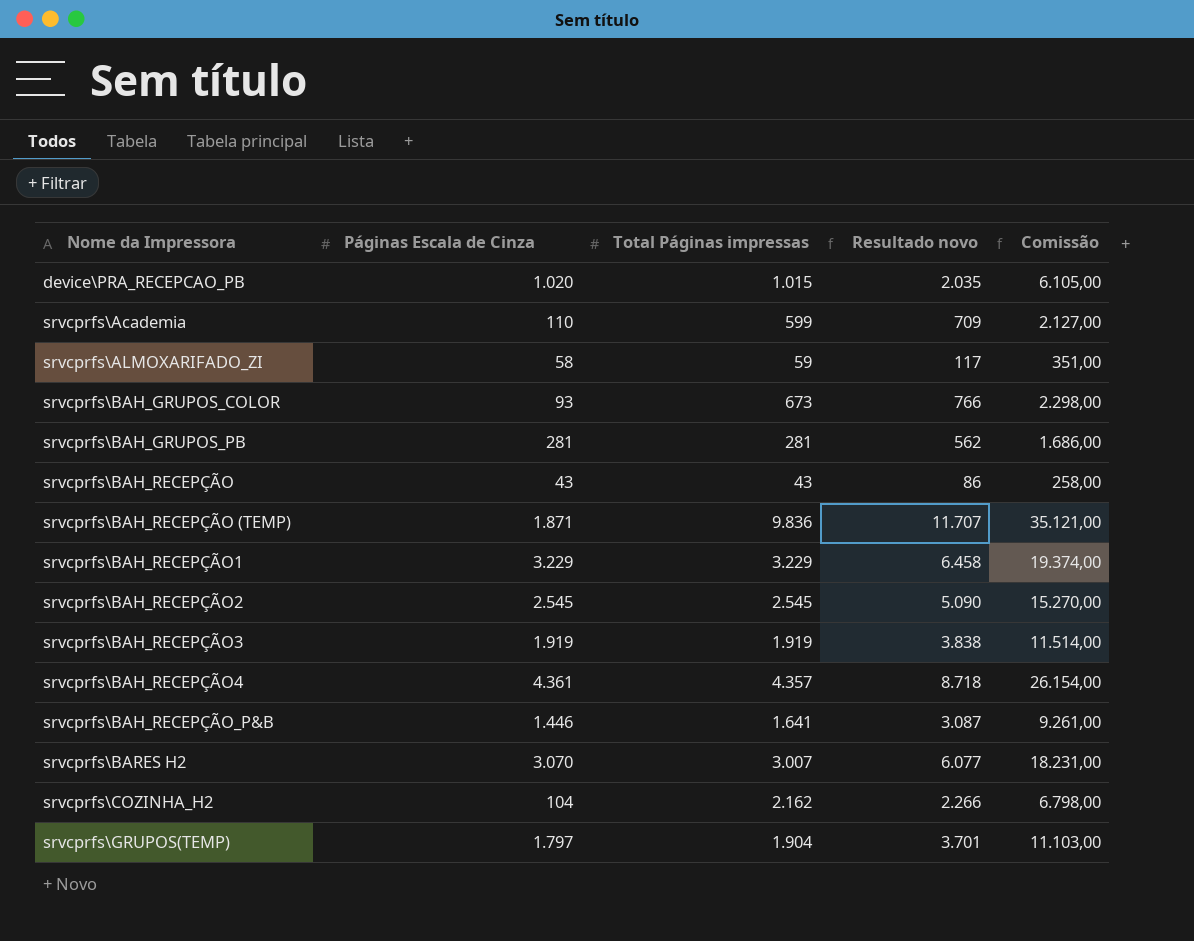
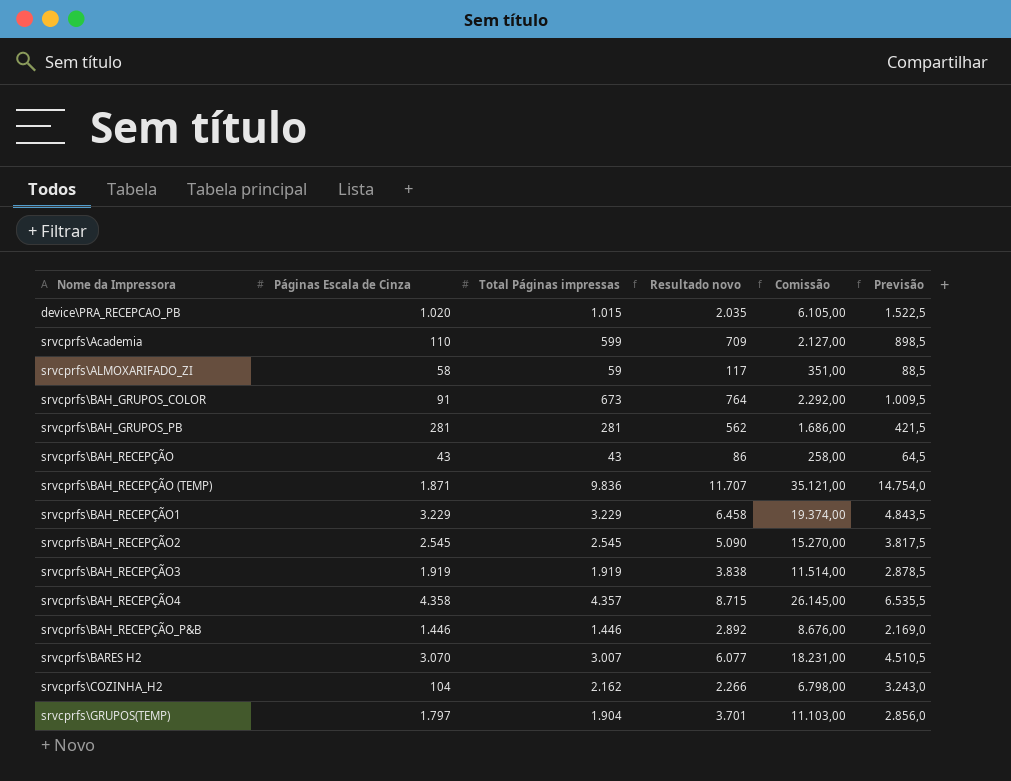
column Previsão | formula: none -> [Total Páginas impressas] * 1,5
srvcprfs\BAH_GRUPOS_COLOR | Páginas Escala de Cinza: 93 -> 91
srvcprfs\BAH_GRUPOS_COLOR | Resultado novo: 766 -> 764
srvcprfs\BAH_GRUPOS_COLOR | Comissão: 2.298,00 -> 2.292,00
srvcprfs\BAH_RECEPÇÃO4 | Páginas Escala de Cinza: 4.361 -> 4.358
srvcprfs\BAH_RECEPÇÃO4 | Resultado novo: 8.718 -> 8.715
srvcprfs\BAH_RECEPÇÃO4 | Comissão: 26.154,00 -> 26.145,00
srvcprfs\BAH_RECEPÇÃO_P&B | Total Páginas impressas: 1.641 -> 1.446
srvcprfs\BAH_RECEPÇÃO_P&B | Resultado novo: 3.087 -> 2.892
srvcprfs\BAH_RECEPÇÃO_P&B | Comissão: 9.261,00 -> 8.676,00

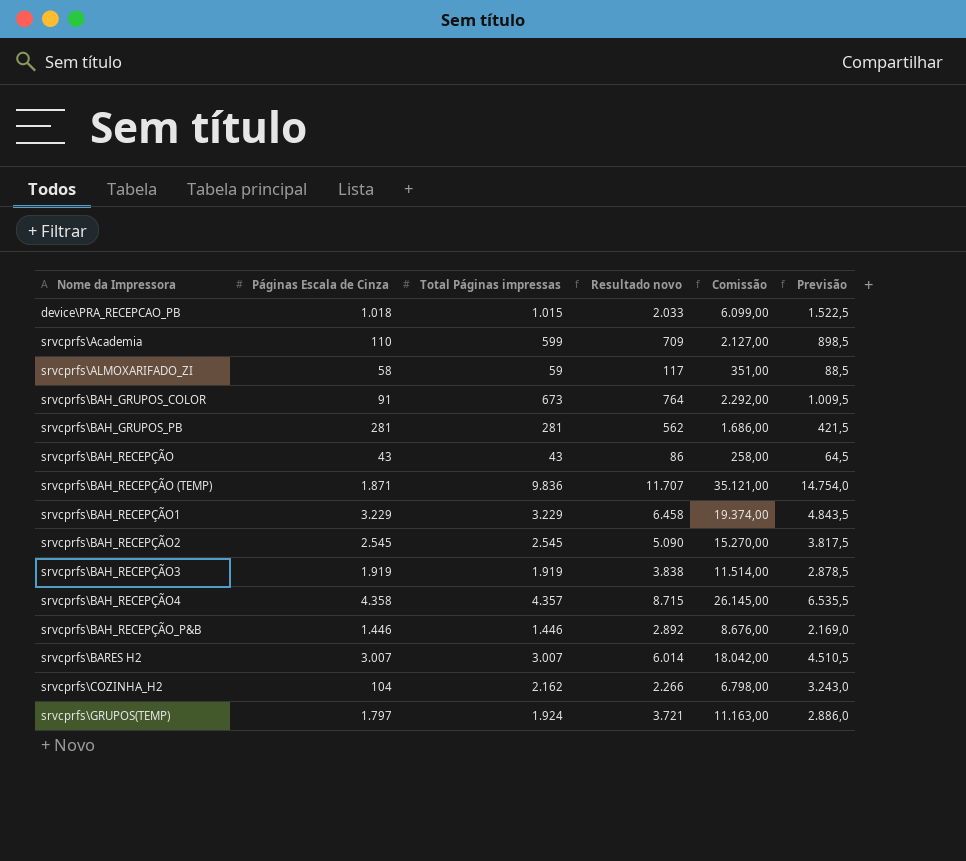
device\PRA_RECEPCAO_PB | Páginas Escala de Cinza: 1.020 -> 1.018
device\PRA_RECEPCAO_PB | Resultado novo: 2.035 -> 2.033
device\PRA_RECEPCAO_PB | Comissão: 6.105,00 -> 6.099,00
srvcprfs\BARES H2 | Páginas Escala de Cinza: 3.070 -> 3.007
srvcprfs\BARES H2 | Resultado novo: 6.077 -> 6.014
srvcprfs\BARES H2 | Comissão: 18.231,00 -> 18.042,00
srvcprfs\GRUPOS(TEMP) | Total Páginas impressas: 1.904 -> 1.924
srvcprfs\GRUPOS(TEMP) | Resultado novo: 3.701 -> 3.721
srvcprfs\GRUPOS(TEMP) | Comissão: 11.103,00 -> 11.163,00
srvcprfs\GRUPOS(TEMP) | Previsão: 2.856,0 -> 2.886,0

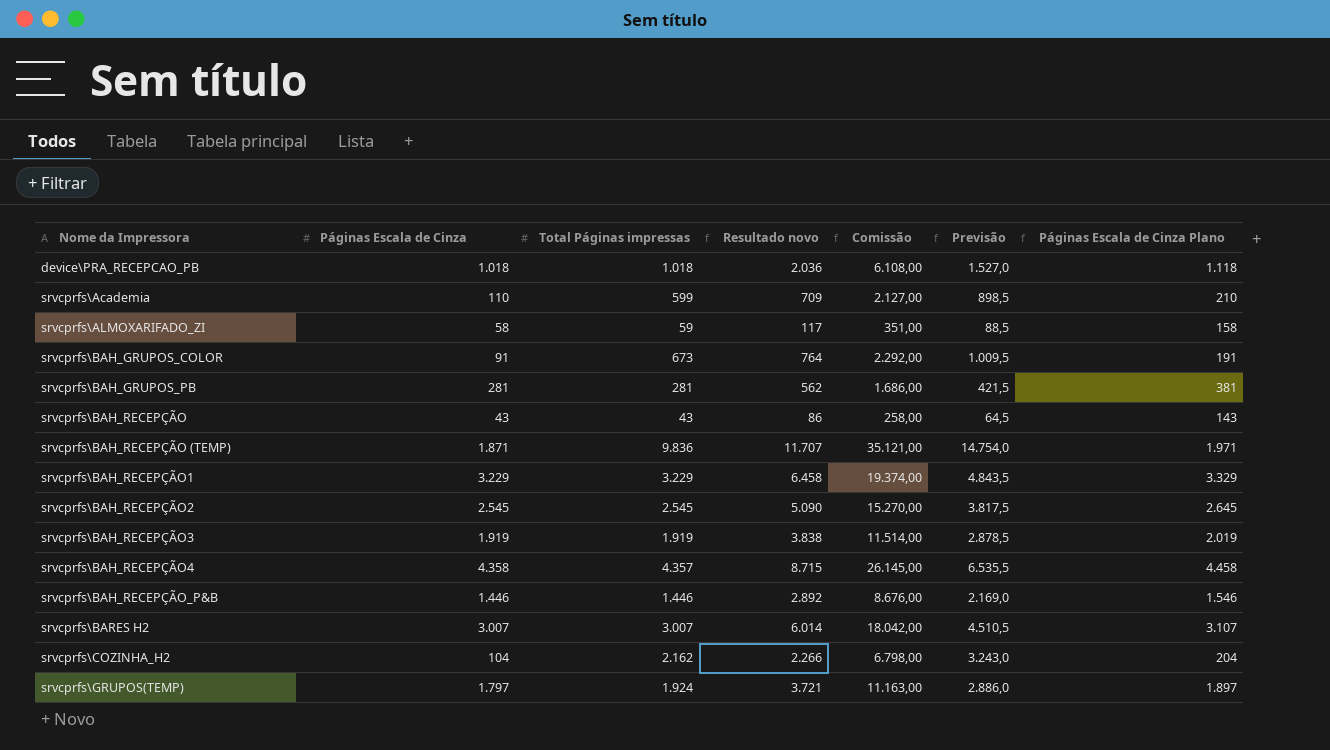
column Páginas Escala de Cinza Plano | formula: none -> [Páginas Escala de Cinza] + 100
device\PRA_RECEPCAO_PB | Total Páginas impressas: 1.015 -> 1.018
device\PRA_RECEPCAO_PB | Resultado novo: 2.033 -> 2.036
device\PRA_RECEPCAO_PB | Comissão: 6.099,00 -> 6.108,00
device\PRA_RECEPCAO_PB | Previsão: 1.522,5 -> 1.527,0

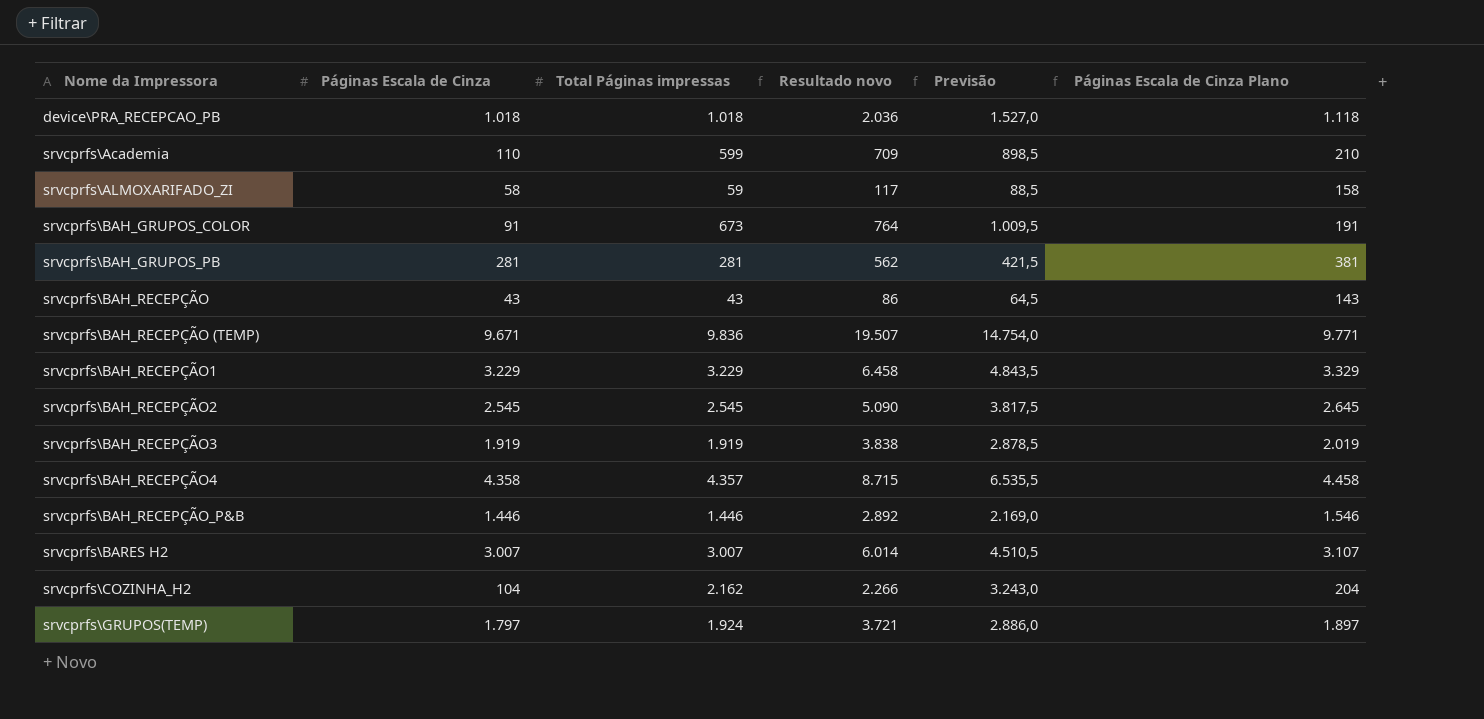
column Comissão | formula: [Resultado novo] * 3 -> none
srvcprfs\BAH_RECEPÇÃO (TEMP) | Páginas Escala de Cinza: 1.871 -> 9.671
srvcprfs\BAH_RECEPÇÃO (TEMP) | Resultado novo: 11.707 -> 19.507
srvcprfs\BAH_RECEPÇÃO (TEMP) | Páginas Escala de Cinza Plano: 1.971 -> 9.771

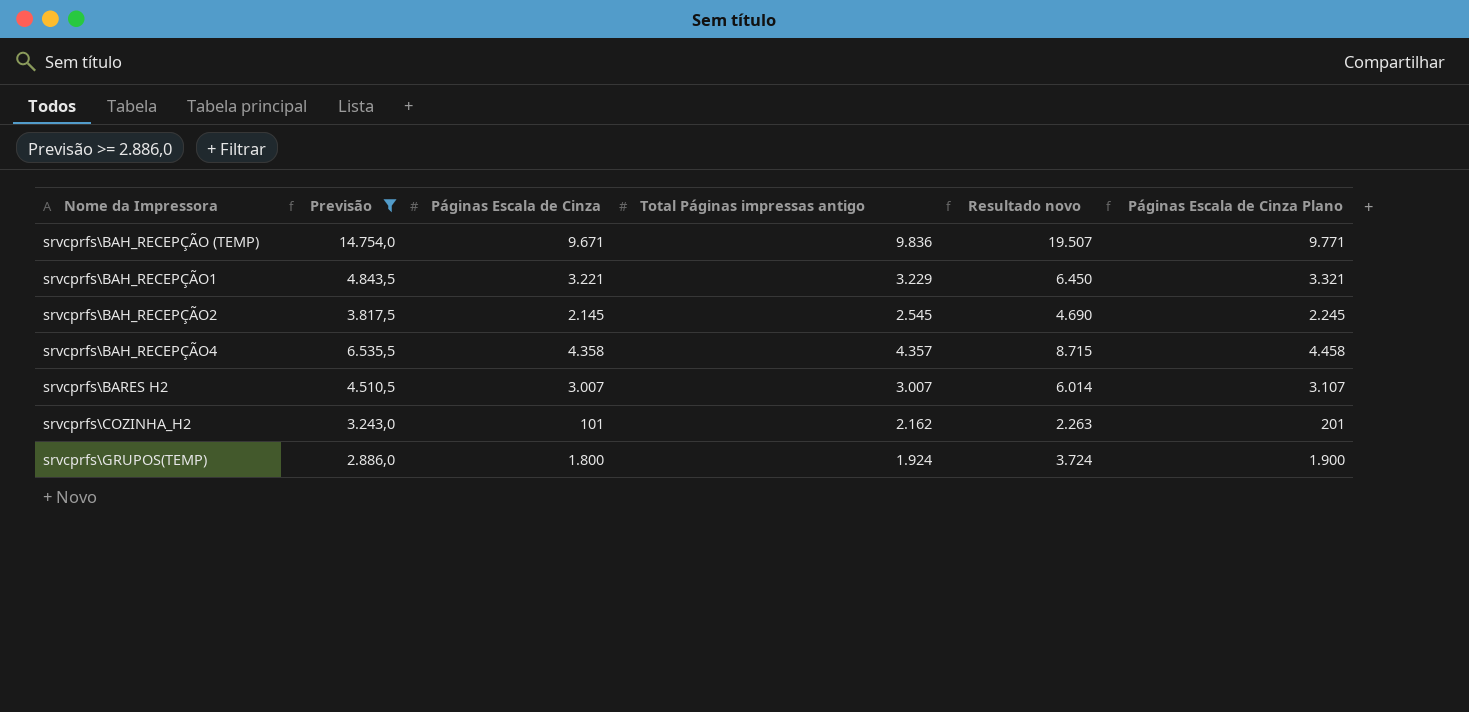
filter: none -> Previsão >= 2.886,0
column Previsão | position: 5 -> 2
column name: Total Páginas impressas -> Total Páginas impressas antigo
srvcprfs\BAH_RECEPÇÃO1 | Páginas Escala de Cinza: 3.229 -> 3.221
srvcprfs\BAH_RECEPÇÃO1 | Resultado novo: 6.458 -> 6.450
srvcprfs\BAH_RECEPÇÃO1 | Páginas Escala de Cinza Plano: 3.329 -> 3.321
srvcprfs\BAH_RECEPÇÃO2 | Páginas Escala de Cinza: 2.545 -> 2.145
srvcprfs\BAH_RECEPÇÃO2 | Resultado novo: 5.090 -> 4.690
srvcprfs\BAH_RECEPÇÃO2 | Páginas Escala de Cinza Plano: 2.645 -> 2.245
srvcprfs\COZINHA_H2 | Páginas Escala de Cinza: 104 -> 101
srvcprfs\COZINHA_H2 | Resultado novo: 2.266 -> 2.263
srvcprfs\COZINHA_H2 | Páginas Escala de Cinza Plano: 204 -> 201
srvcprfs\GRUPOS(TEMP) | Páginas Escala de Cinza: 1.797 -> 1.800
srvcprfs\GRUPOS(TEMP) | Resultado novo: 3.721 -> 3.724
srvcprfs\GRUPOS(TEMP) | Páginas Escala de Cinza Plano: 1.897 -> 1.900

